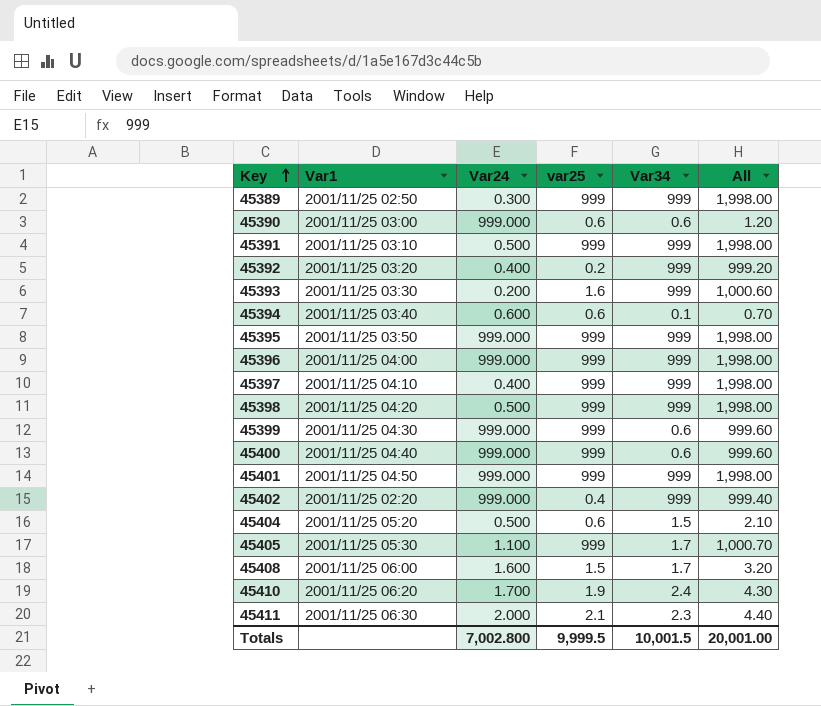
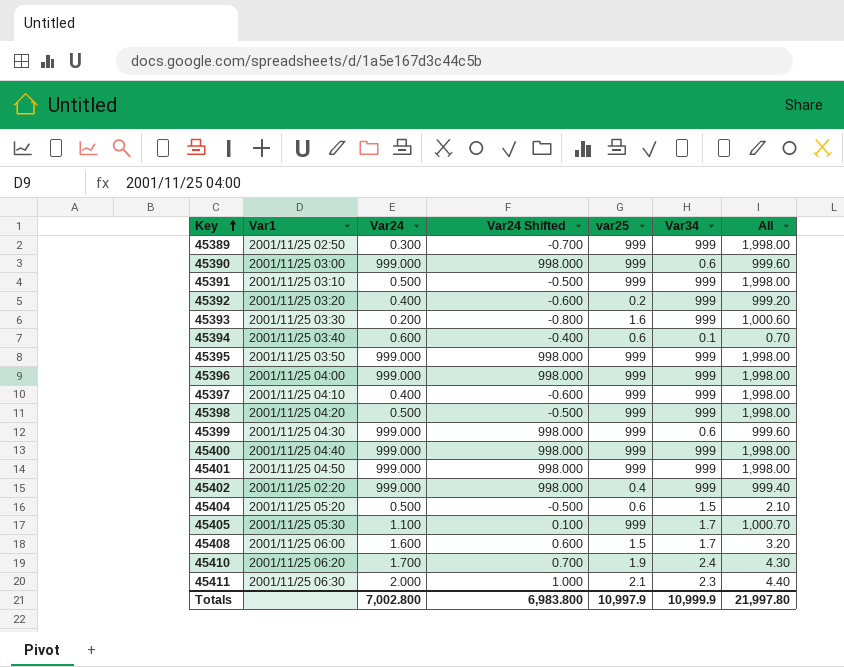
column Var24 Shifted | formula: none -> [Var24] - 1
45390 | var25: 0.6 -> 999
45390 | All: 1.20 -> 999.60
45400 | Var34: 0.6 -> 999
45400 | All: 999.60 -> 1,998.00
Totals | var25: 9,999.5 -> 10,997.9
Totals | Var34: 10,001.5 -> 10,999.9
Totals | All: 20,001.00 -> 21,997.80

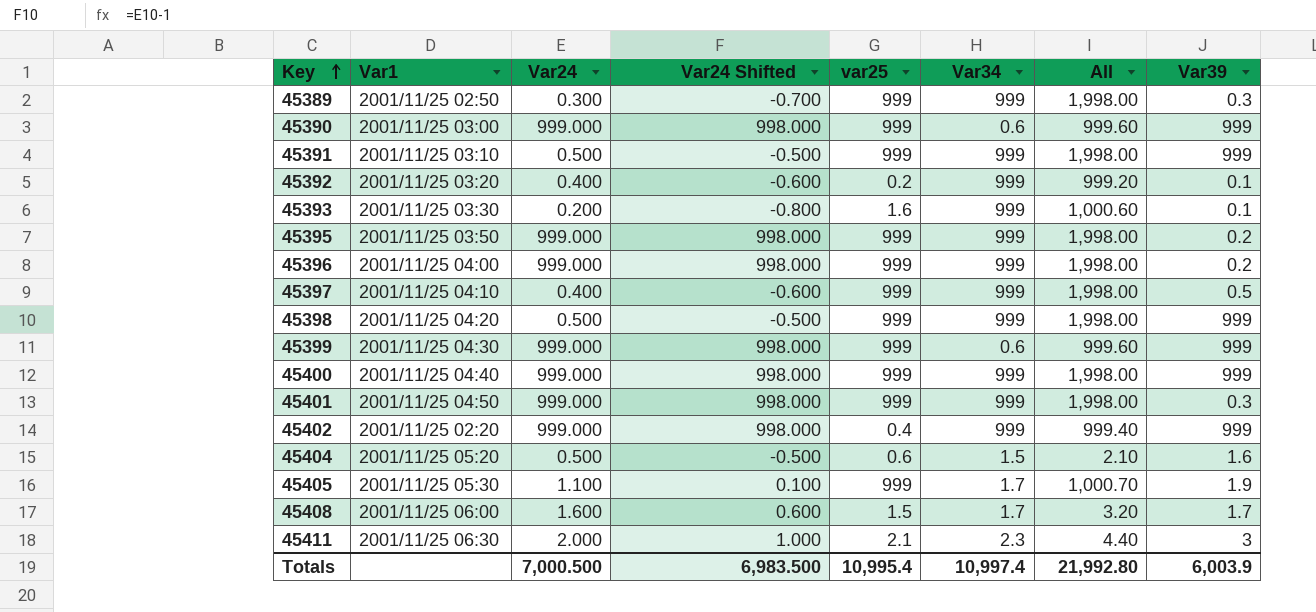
column Var39 | position: none -> 8
row 45394: 2001/11/25 03:40 | 0.600 | -0.400 | 0.6 | 0.1 | 0.70 -> none
row 45410: 2001/11/25 06:20 | 1.700 | 0.700 | 1.9 | 2.4 | 4.30 -> none
Totals | Var24: 7,002.800 -> 7,000.500
Totals | Var24 Shifted: 6,983.800 -> 6,983.500
Totals | var25: 10,997.9 -> 10,995.4
Totals | Var34: 10,999.9 -> 10,997.4
Totals | All: 21,997.80 -> 21,992.80

